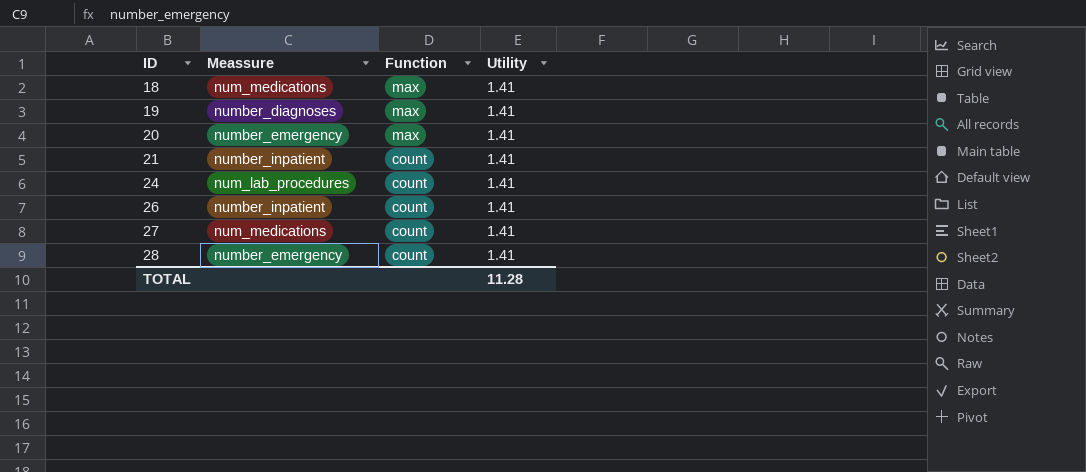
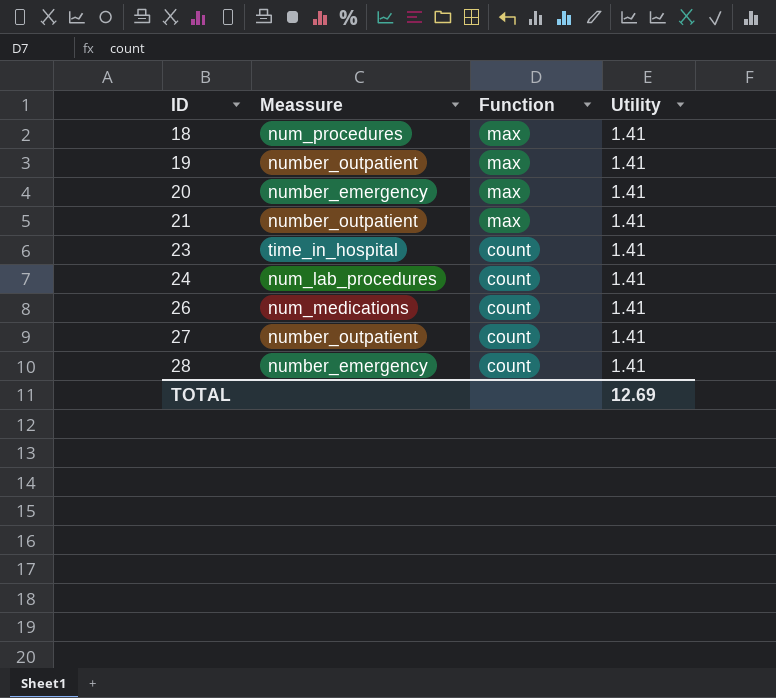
18 | Meassure: num_medications -> num_procedures
19 | Meassure: number_diagnoses -> number_outpatient
21 | Meassure: number_inpatient -> number_outpatient
21 | Function: count -> max
row 23: none -> time_in_hospital | count | 1.41
26 | Meassure: number_inpatient -> num_medications
27 | Meassure: num_medications -> number_outpatient
TOTAL | Utility: 11.28 -> 12.69

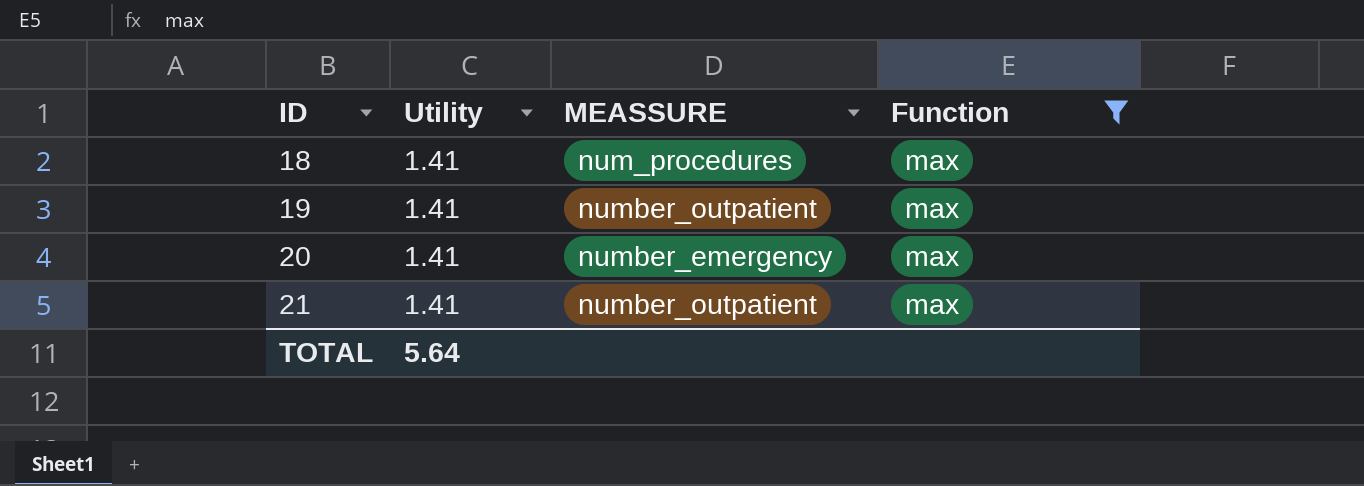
filter: none -> Function = max
column Utility | position: 4 -> 2
column name: Meassure -> MEASSURE
TOTAL | Utility: 12.69 -> 5.64

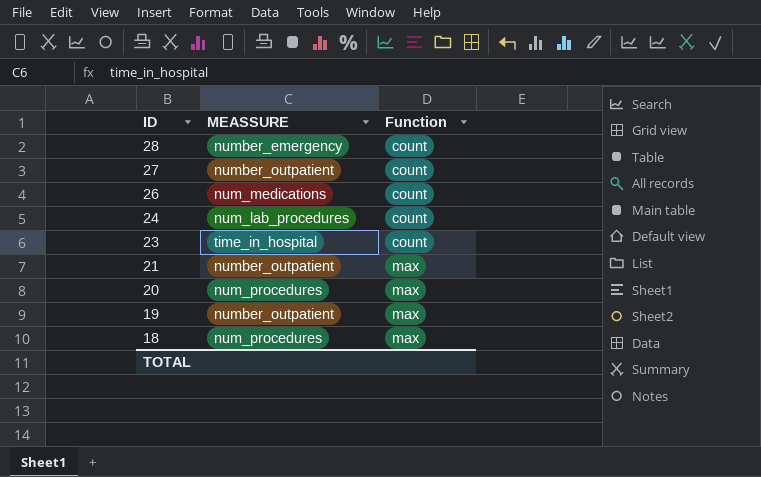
filter: Function = max -> none
row order: ID ascending -> ID descending
column Utility | position: 2 -> none
20 | MEASSURE: number_emergency -> num_procedures

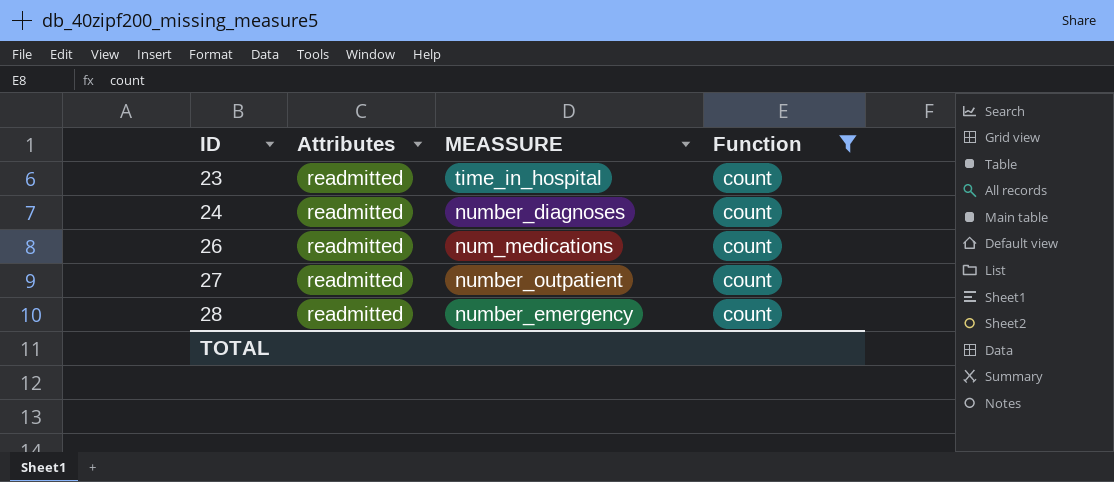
filter: none -> Function = count
row order: ID descending -> ID ascending
column Attributes | position: none -> 2
24 | MEASSURE: num_lab_procedures -> number_diagnoses

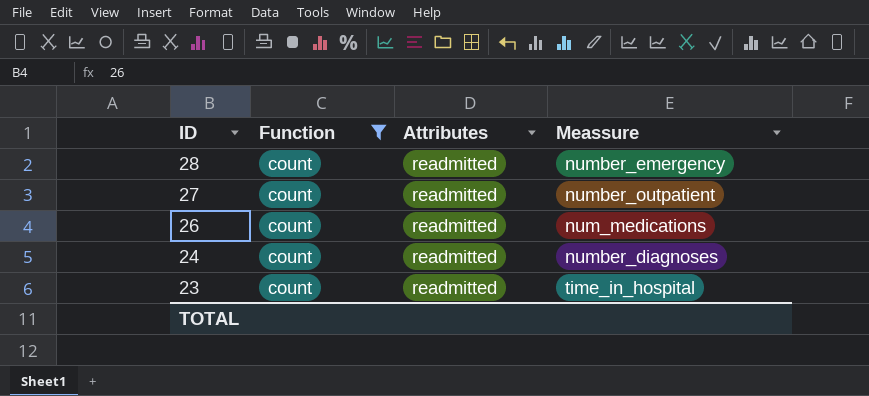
row order: ID ascending -> ID descending
column Function | position: 4 -> 2
column name: MEASSURE -> Meassure

